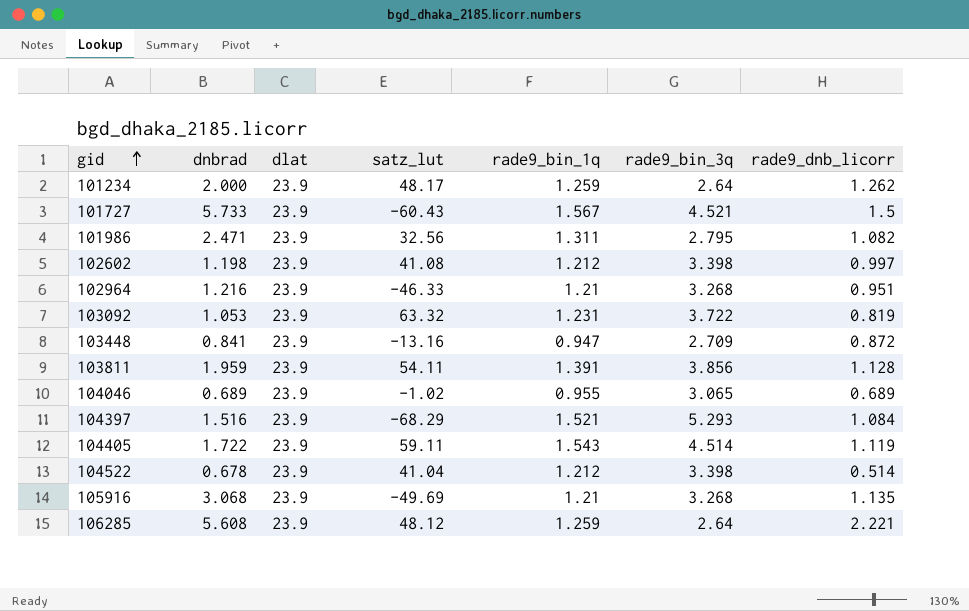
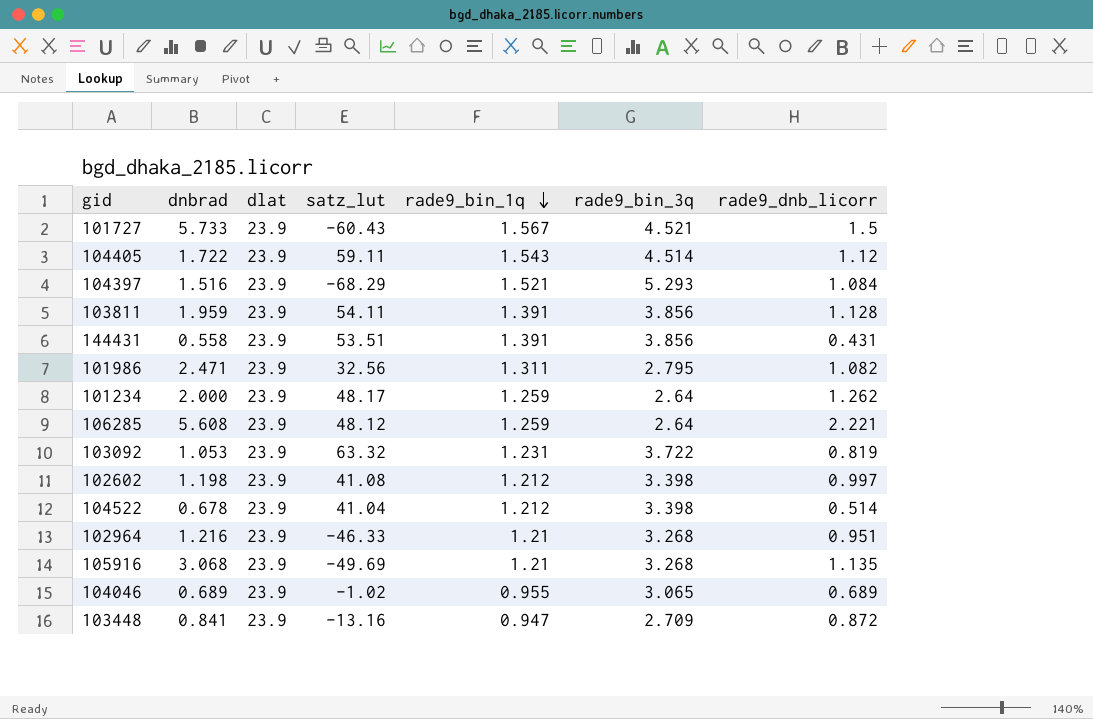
row order: gid ascending -> rade9_bin_1q descending
104405 | rade9_dnb_licorr: 1.119 -> 1.12
row 144431: none -> 0.558 | 23.9 | 53.51 | 1.391 | 3.856 | 0.431

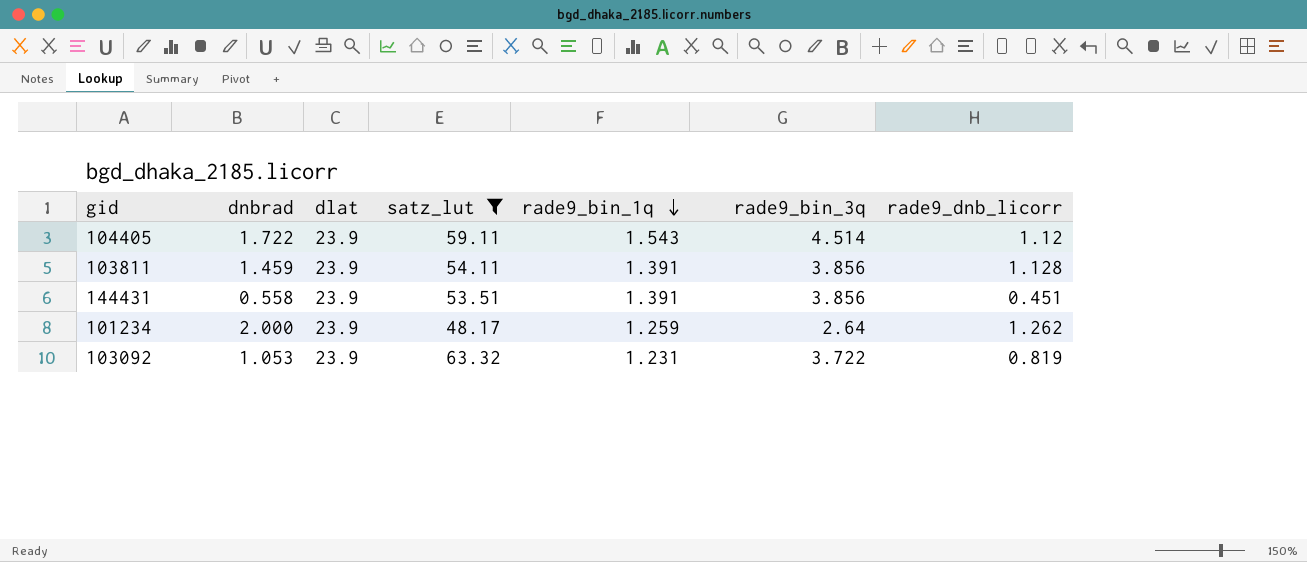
filter: none -> satz_lut >= 48.17
103811 | dnbrad: 1.959 -> 1.459
144431 | rade9_dnb_licorr: 0.431 -> 0.451

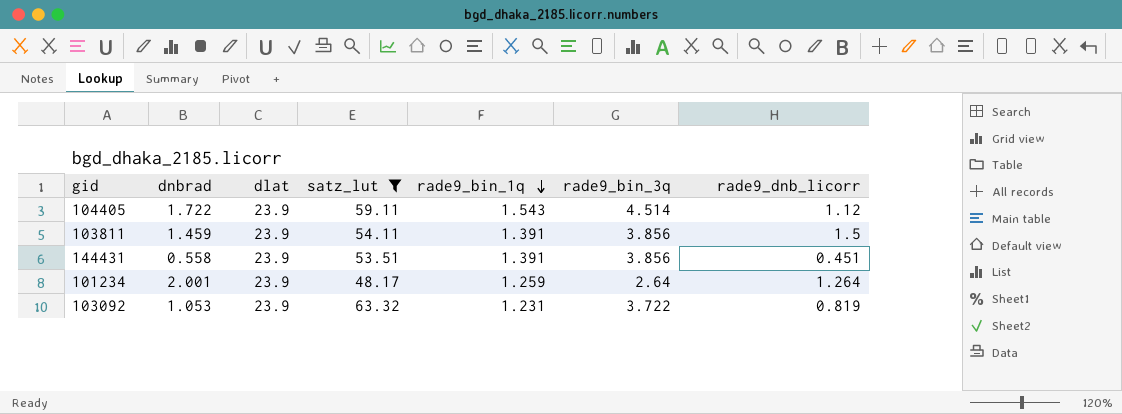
103811 | rade9_dnb_licorr: 1.128 -> 1.5
101234 | dnbrad: 2.000 -> 2.001
101234 | rade9_dnb_licorr: 1.262 -> 1.264

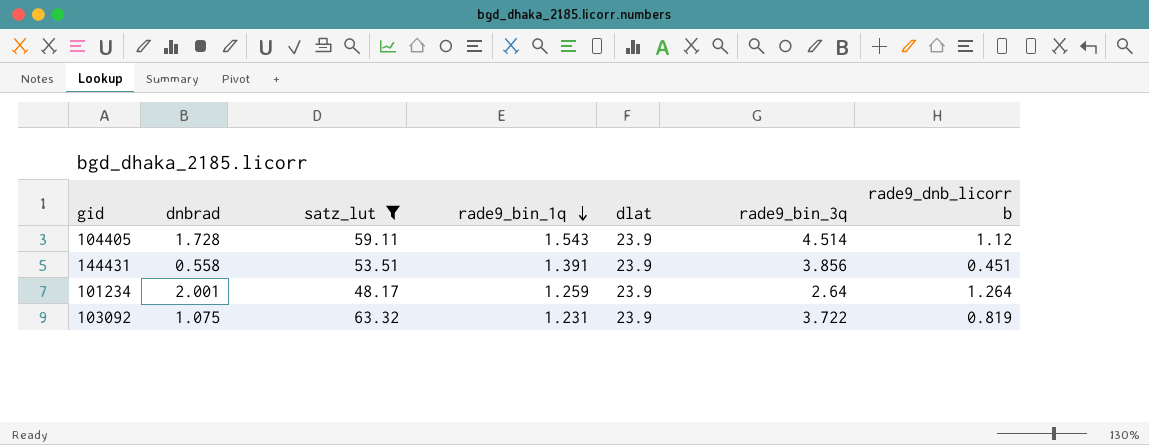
column dlat | position: 3 -> 5
column name: rade9_dnb_licorr -> rade9_dnb_licorr b
row 103811: 1.459 | 23.9 | 54.11 | 1.391 | 3.856 | 1.5 -> none
104405 | dnbrad: 1.722 -> 1.728
103092 | dnbrad: 1.053 -> 1.075

